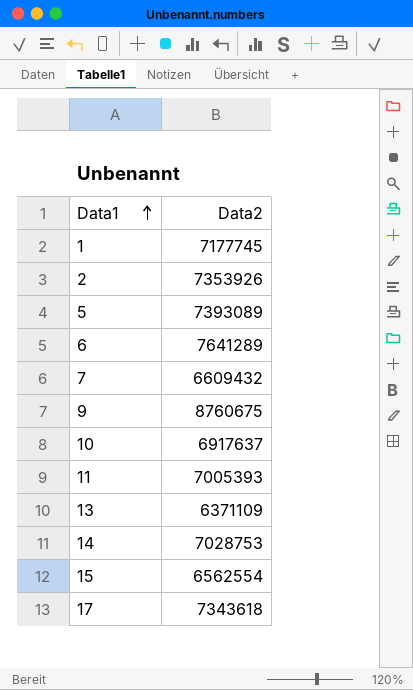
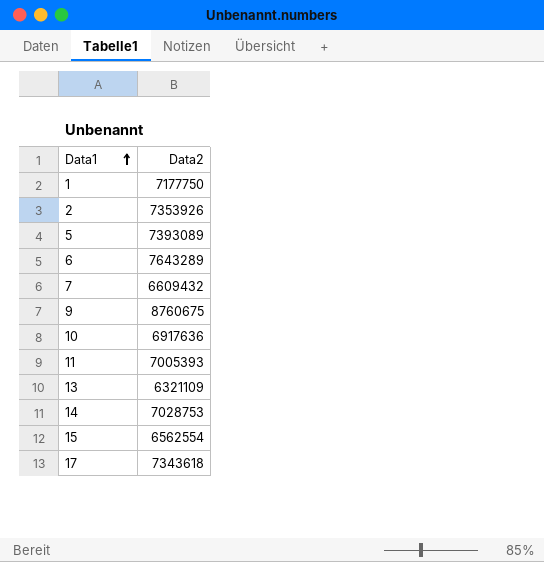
1 | Data2: 7177745 -> 7177750
6 | Data2: 7641289 -> 7643289
10 | Data2: 6917637 -> 6917636
13 | Data2: 6371109 -> 6321109

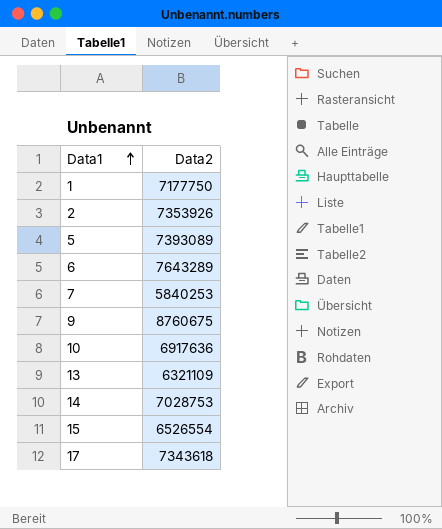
row 11: 7005393 -> none
7 | Data2: 6609432 -> 5840253
15 | Data2: 6562554 -> 6526554

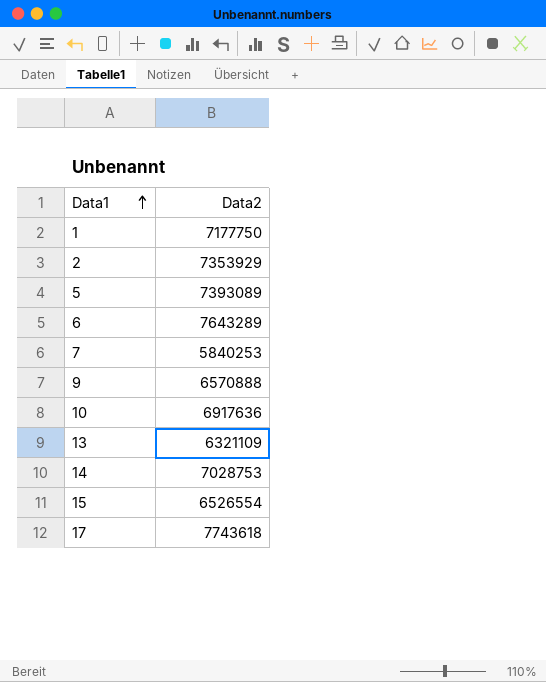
2 | Data2: 7353926 -> 7353929
9 | Data2: 8760675 -> 6570888
17 | Data2: 7343618 -> 7743618

